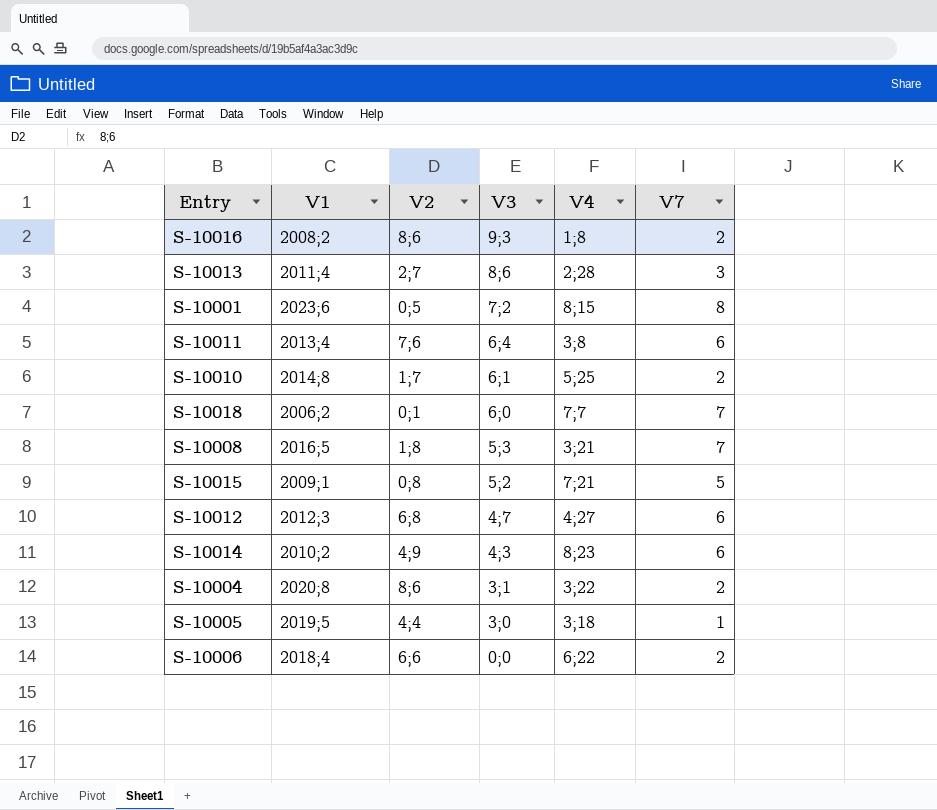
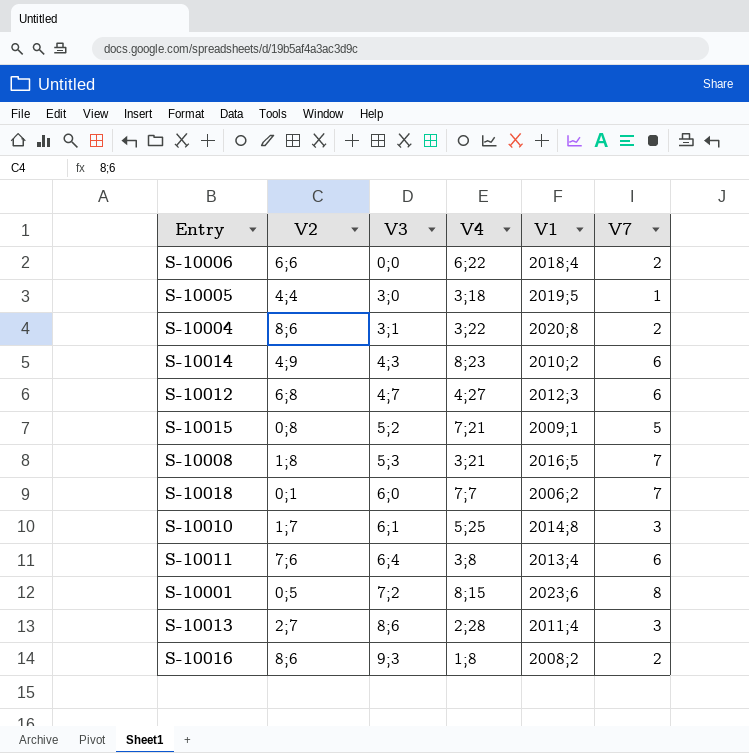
row order: V3 descending -> V3 ascending
column V1 | position: 2 -> 5
S-10010 | V7: 2 -> 3

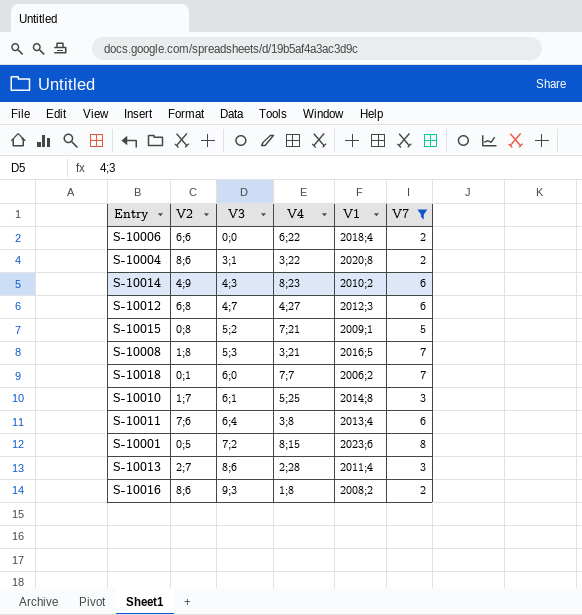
filter: none -> V7 != 1

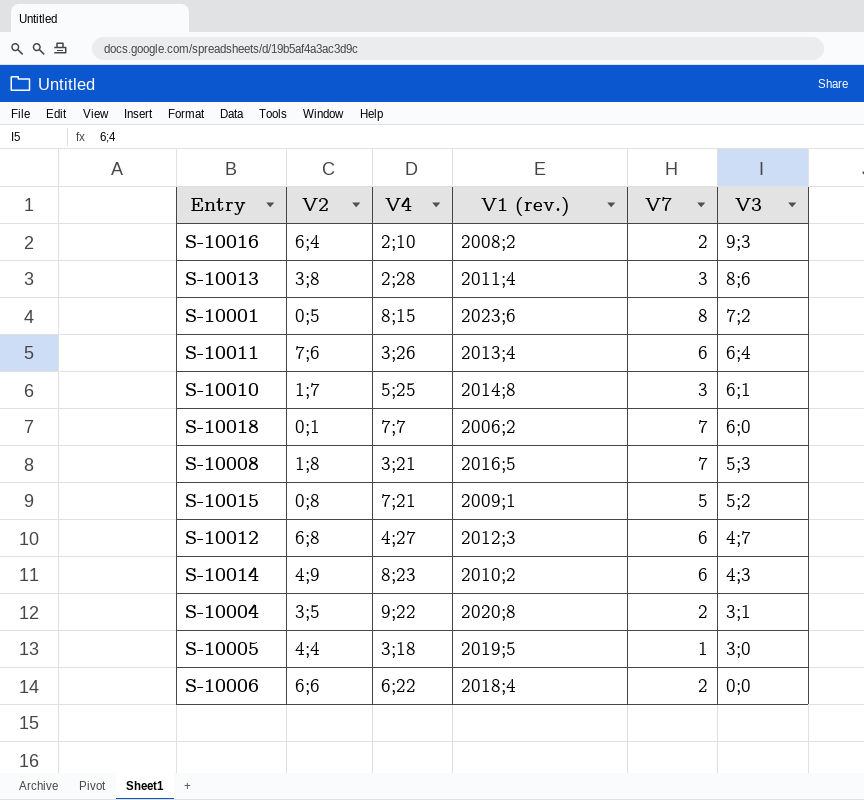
filter: V7 != 1 -> none
row order: V3 ascending -> V3 descending
column name: V1 -> V1 (rev.)
column V3 | position: 3 -> 6
S-10016 | V2: 8;6 -> 6;4
S-10016 | V4: 1;8 -> 2;10
S-10013 | V2: 2;7 -> 3;8
S-10011 | V4: 3;8 -> 3;26
S-10004 | V2: 8;6 -> 3;5
S-10004 | V4: 3;22 -> 9;22

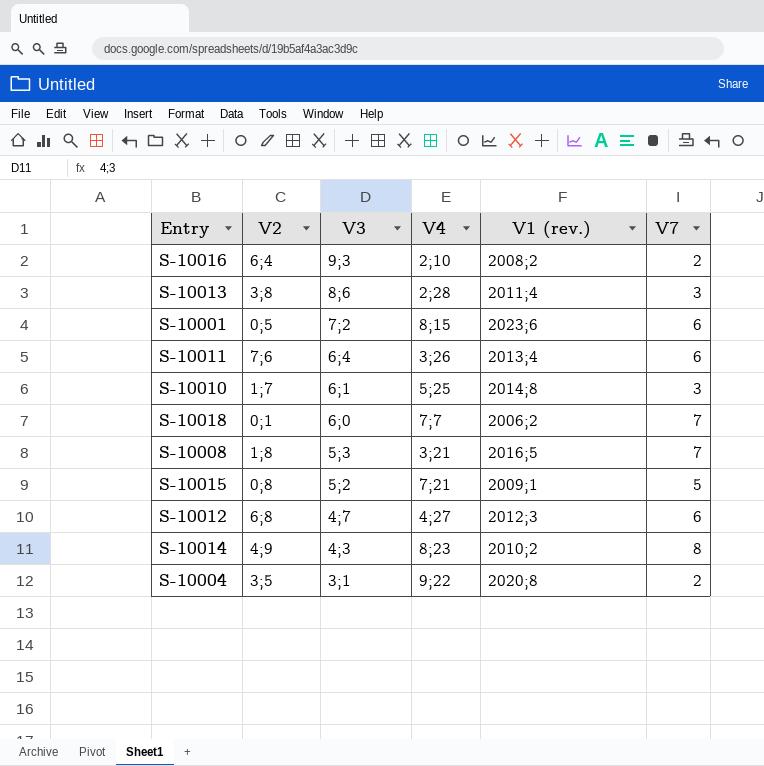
column V3 | position: 6 -> 3
row S-10005: 4;4 | 3;18 | 2019;5 | 1 | 3;0 -> none
row S-10006: 6;6 | 6;22 | 2018;4 | 2 | 0;0 -> none
S-10001 | V7: 8 -> 6
S-10014 | V7: 6 -> 8

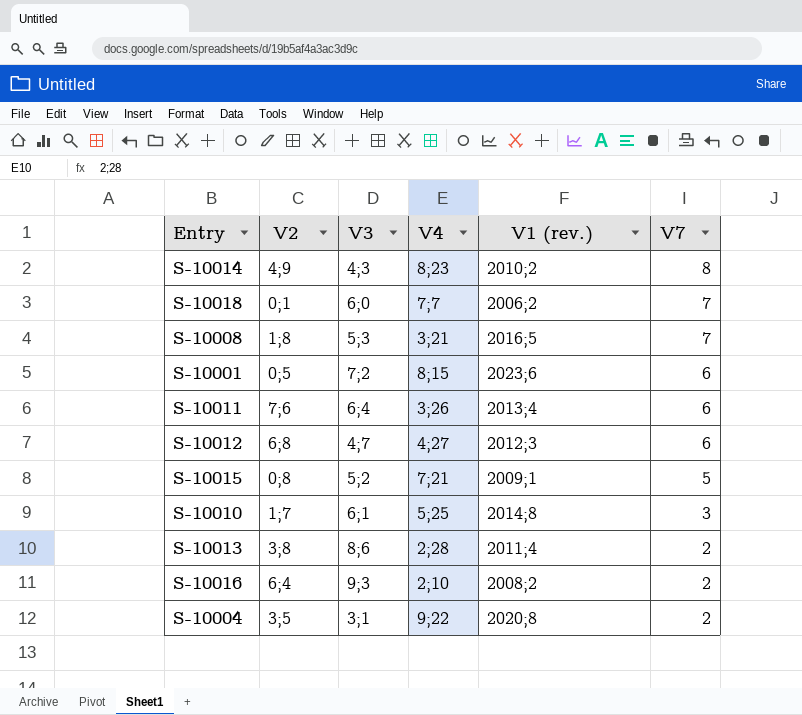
row order: V3 descending -> V7 descending
S-10013 | V7: 3 -> 2

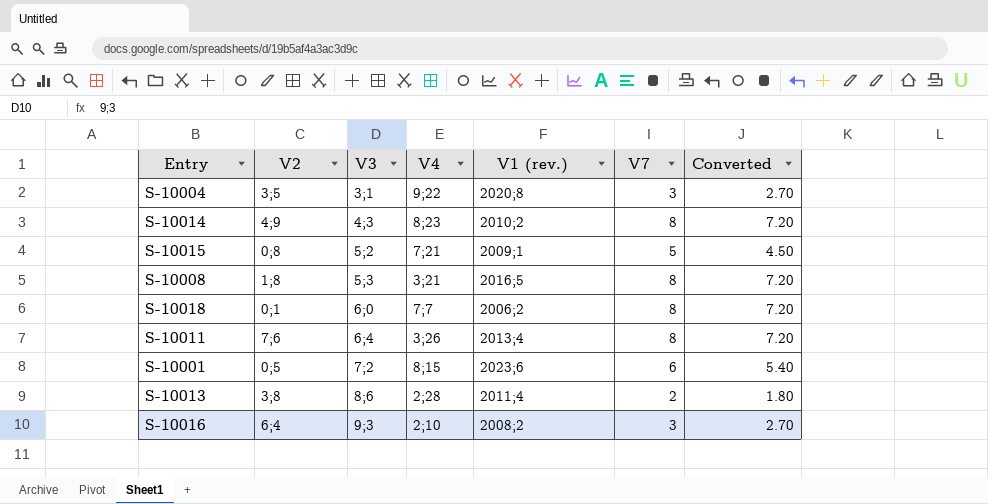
row order: V7 descending -> V3 ascending
column Converted | formula: none -> [V7] * 0.9
row S-10012: 6;8 | 4;7 | 4;27 | 2012;3 | 6 -> none
row S-10010: 1;7 | 6;1 | 5;25 | 2014;8 | 3 -> none
S-10004 | V7: 2 -> 3
S-10008 | V7: 7 -> 8
S-10018 | V7: 7 -> 8
S-10011 | V7: 6 -> 8
S-10016 | V7: 2 -> 3

